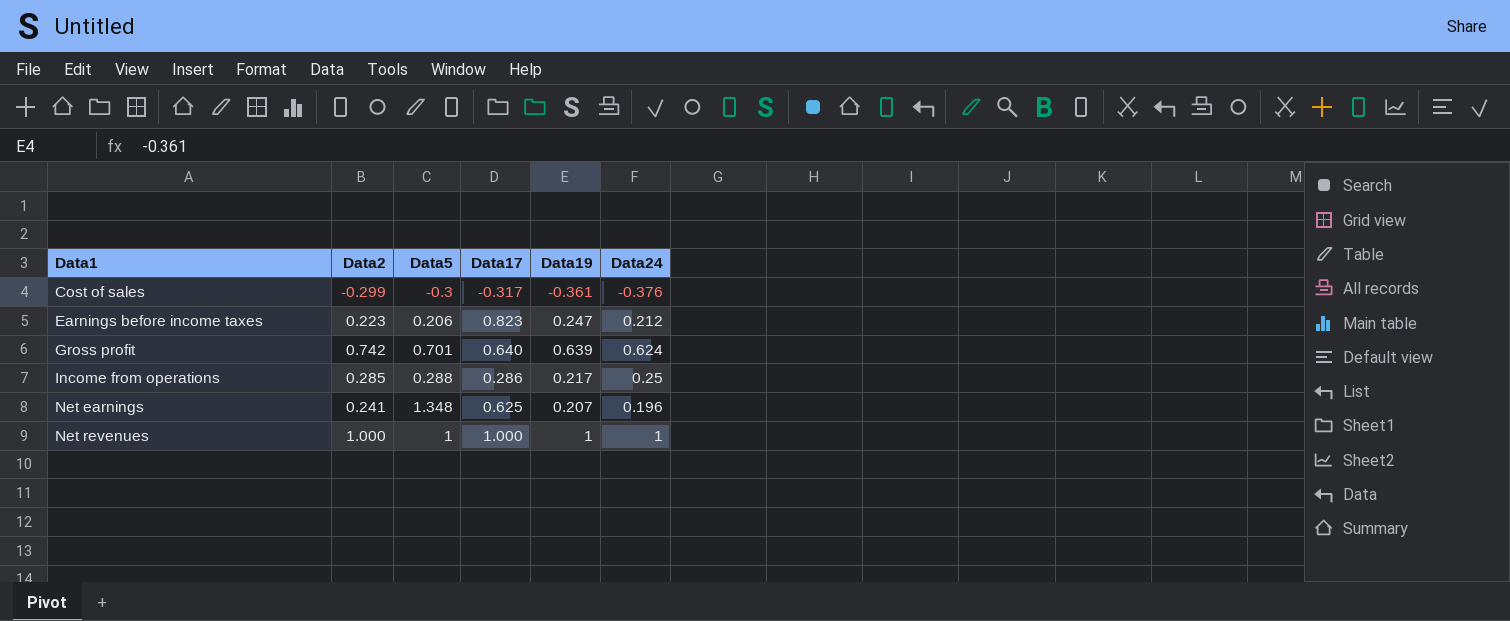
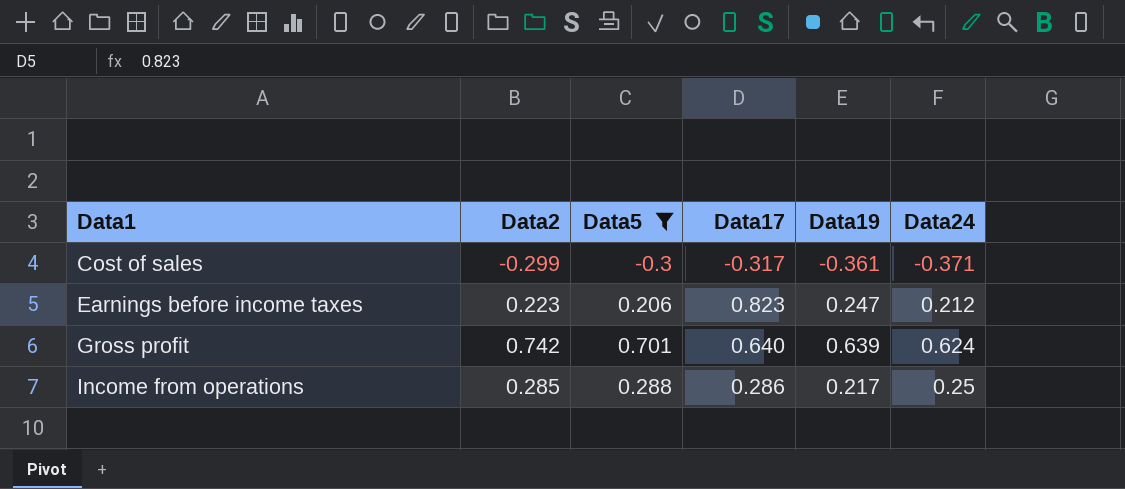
filter: none -> Data5 <= 0.701
Cost of sales | Data24: -0.376 -> -0.371

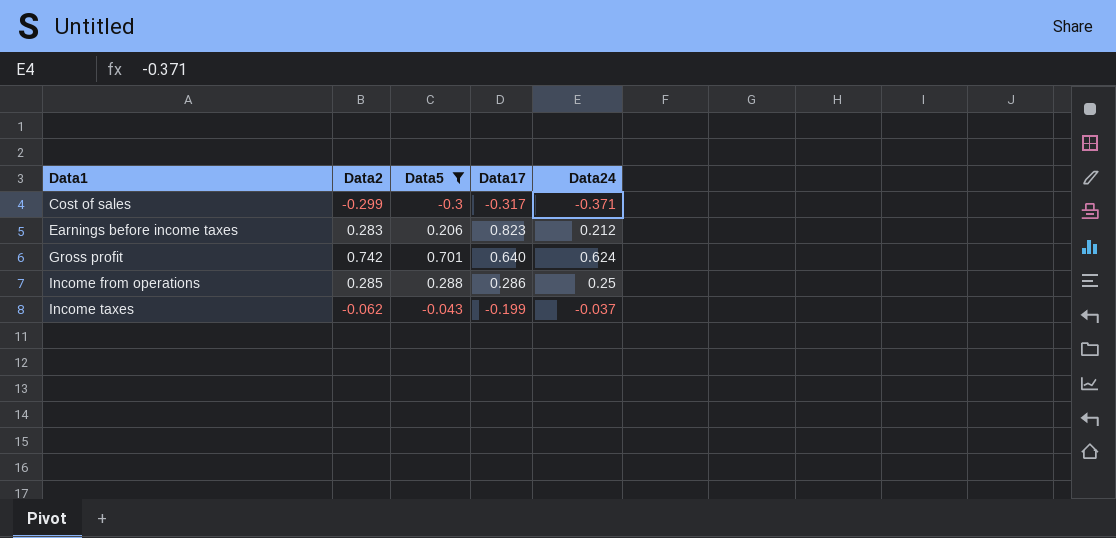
column Data19 | position: 5 -> none
Earnings before income taxes | Data2: 0.223 -> 0.283
row Income taxes: none -> -0.062 | -0.043 | -0.199 | -0.037

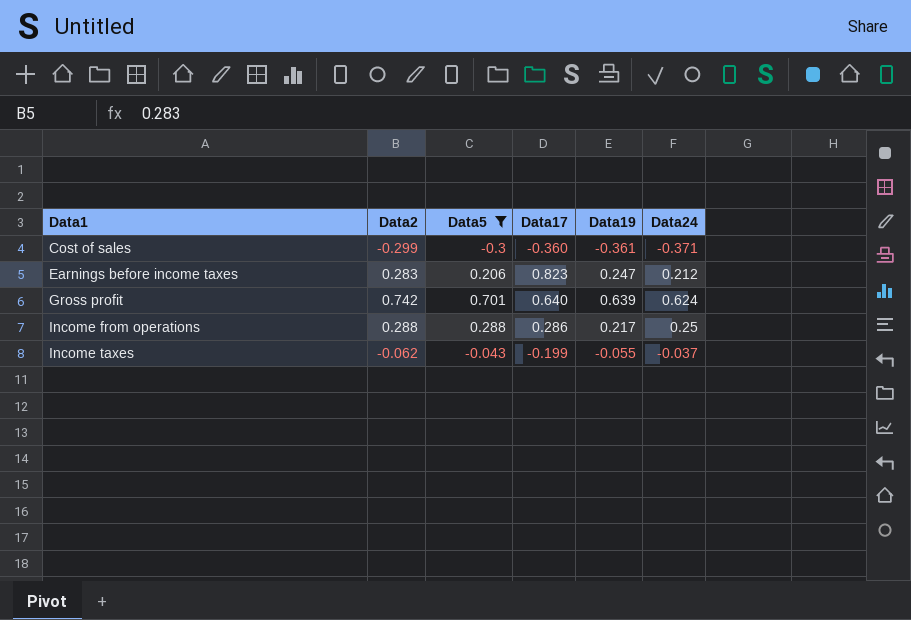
column Data19 | position: none -> 5
Cost of sales | Data17: -0.317 -> -0.360
Income from operations | Data2: 0.285 -> 0.288

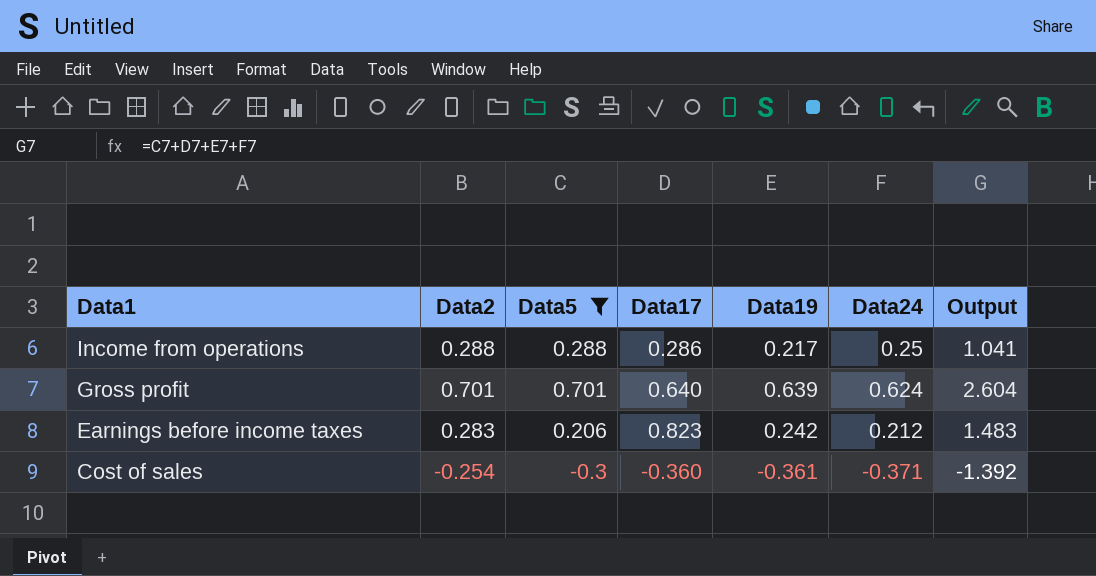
row order: Data1 ascending -> Data1 descending
column Output | formula: none -> [Data5] + [Data17] + [Data19] + [Data24]
row Income taxes: -0.062 | -0.043 | -0.199 | -0.055 | -0.037 -> none
Gross profit | Data2: 0.742 -> 0.701
Earnings before income taxes | Data19: 0.247 -> 0.242
Cost of sales | Data2: -0.299 -> -0.254

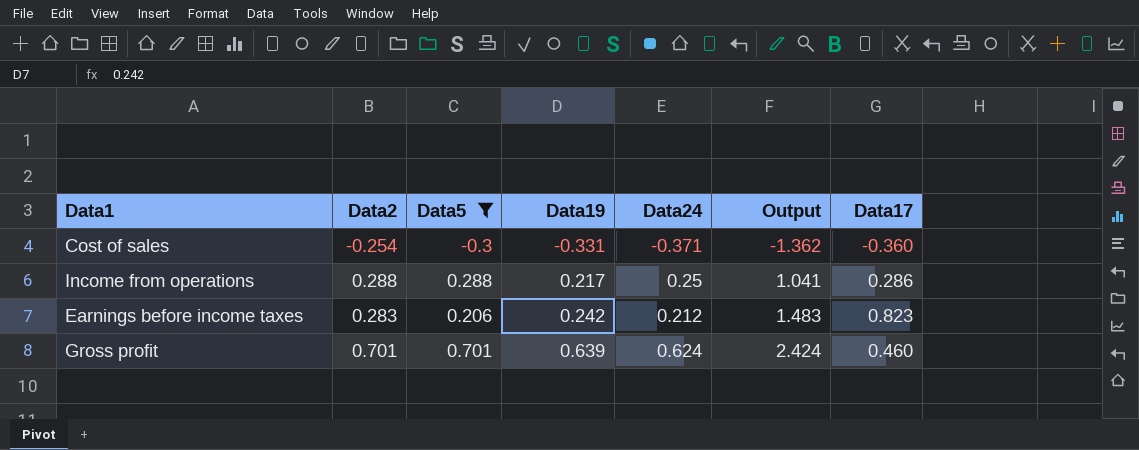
row order: Data1 descending -> Data19 ascending
column Data17 | position: 4 -> 7
Cost of sales | Data19: -0.361 -> -0.331
Cost of sales | Output: -1.392 -> -1.362
Gross profit | Output: 2.604 -> 2.424
Gross profit | Data17: 0.640 -> 0.460

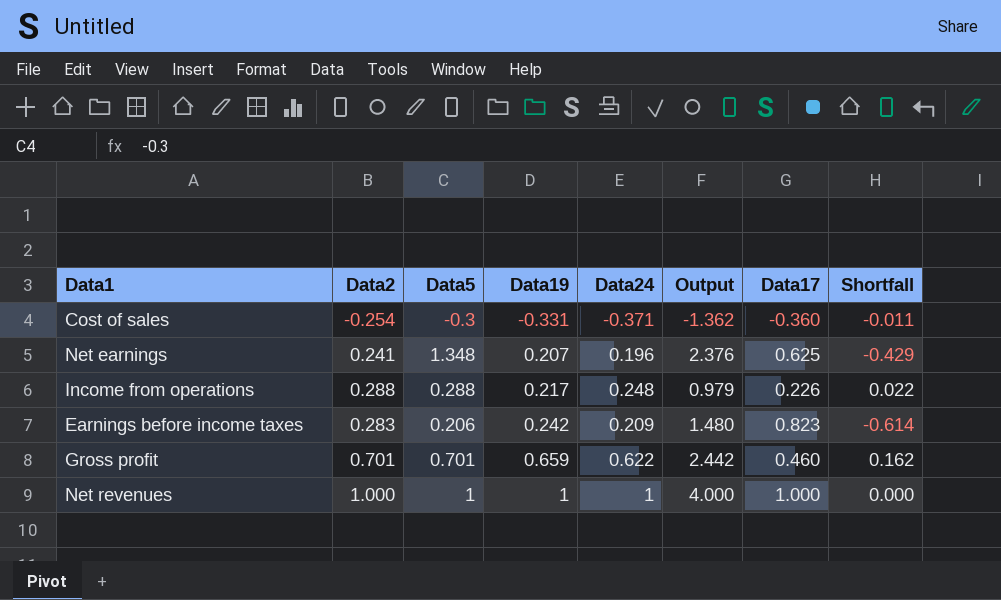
filter: Data5 <= 0.701 -> none
column Shortfall | formula: none -> [Data24] - [Data17]
Income from operations | Data24: 0.25 -> 0.248
Income from operations | Output: 1.041 -> 0.979
Income from operations | Data17: 0.286 -> 0.226
Earnings before income taxes | Data24: 0.212 -> 0.209
Earnings before income taxes | Output: 1.483 -> 1.480
Gross profit | Data19: 0.639 -> 0.659
Gross profit | Data24: 0.624 -> 0.622
Gross profit | Output: 2.424 -> 2.442

